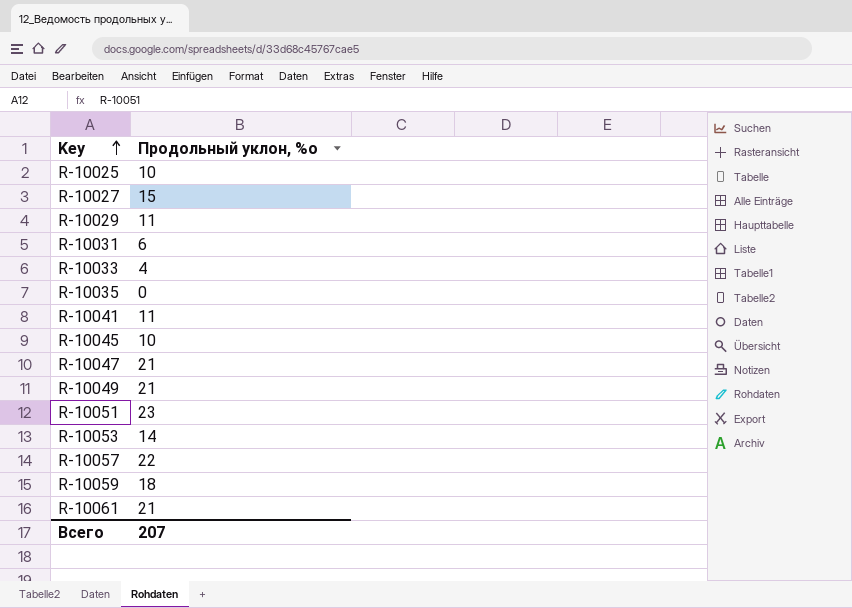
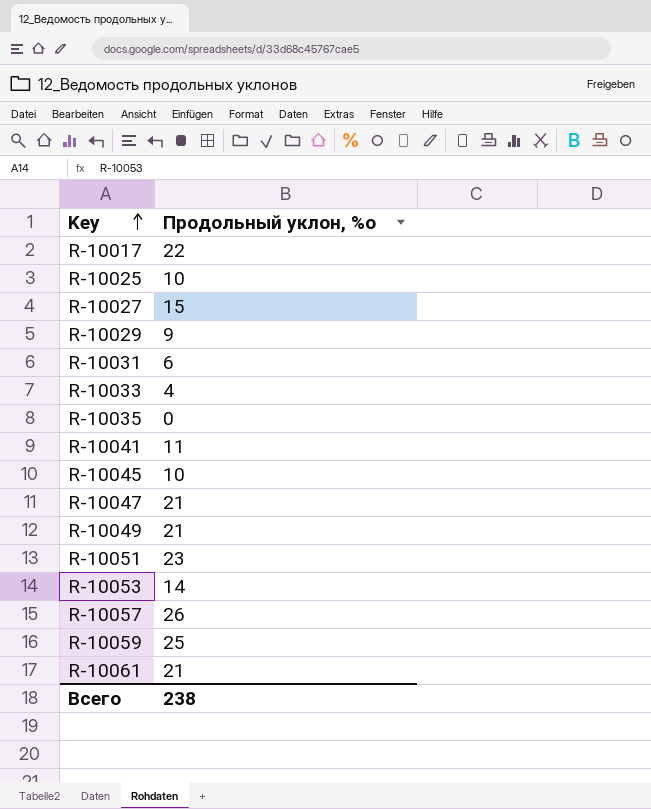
row R-10017: none -> 22
R-10029 | Продольный уклон, %о: 11 -> 9
R-10057 | Продольный уклон, %о: 22 -> 26
R-10059 | Продольный уклон, %о: 18 -> 25
Всего | Продольный уклон, %о: 207 -> 238

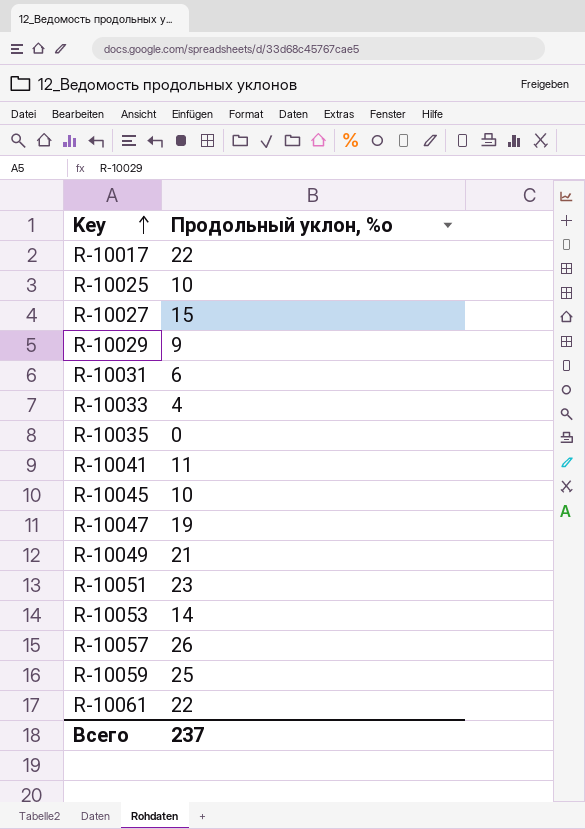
R-10047 | Продольный уклон, %о: 21 -> 19
R-10061 | Продольный уклон, %о: 21 -> 22
Всего | Продольный уклон, %о: 238 -> 237

